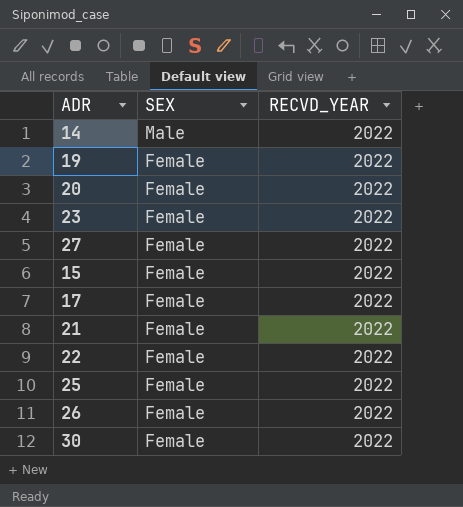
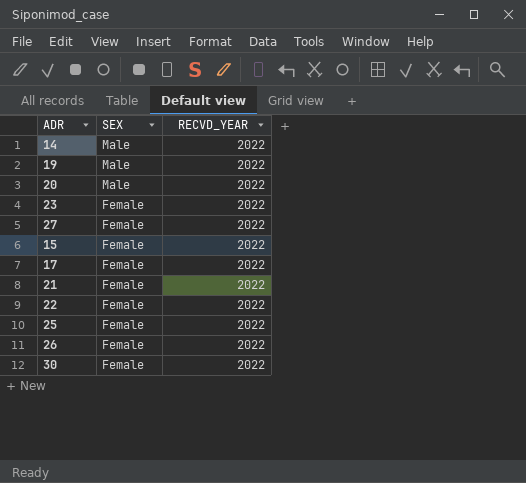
19 | SEX: Female -> Male
20 | SEX: Female -> Male

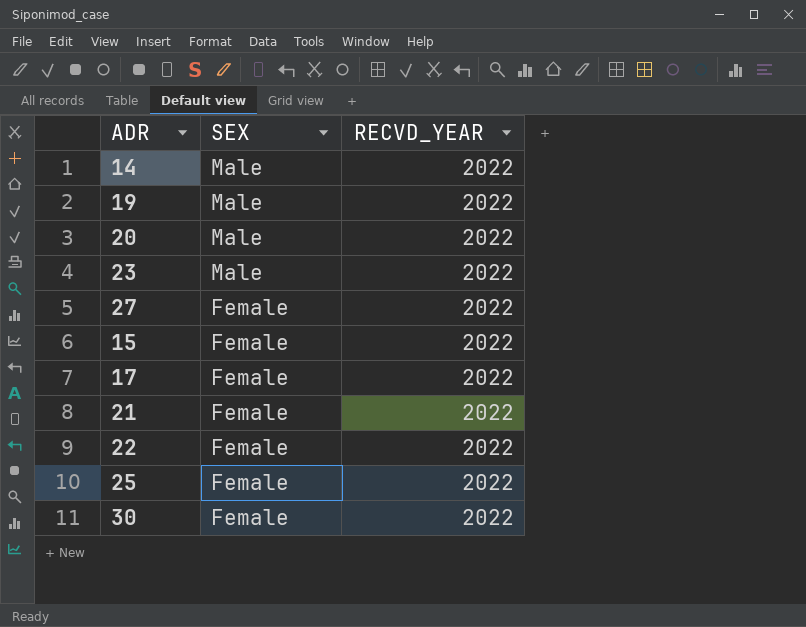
row 26: Female | 2022 -> none
23 | SEX: Female -> Male

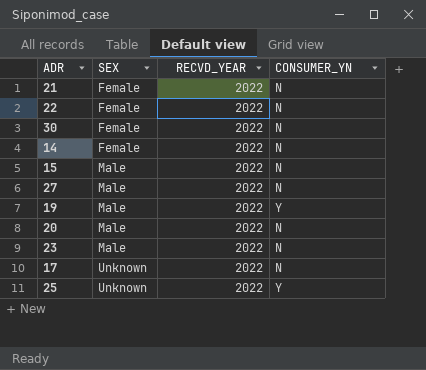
row order: SEX descending -> SEX ascending
column CONSUMER_YN | position: none -> 4
14 | SEX: Male -> Female
15 | SEX: Female -> Male
27 | SEX: Female -> Male
17 | SEX: Female -> Unknown
25 | SEX: Female -> Unknown

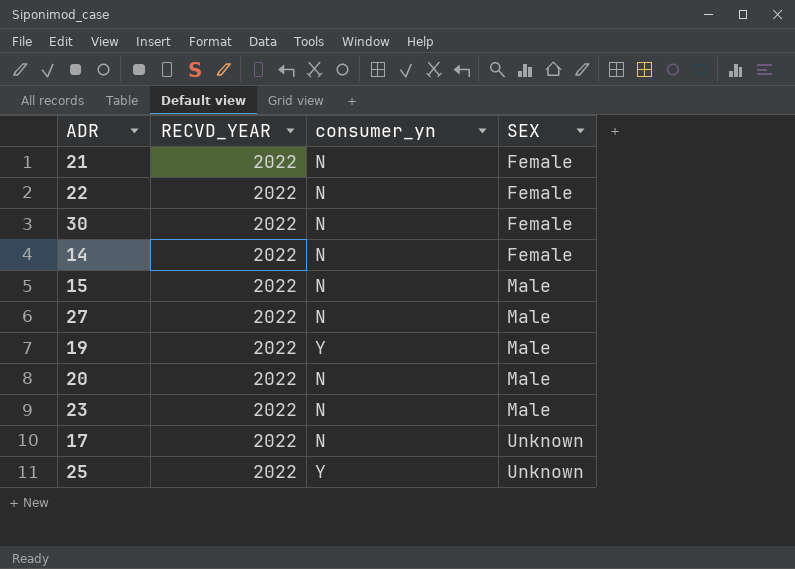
column name: CONSUMER_YN -> consumer_yn
column SEX | position: 2 -> 4

